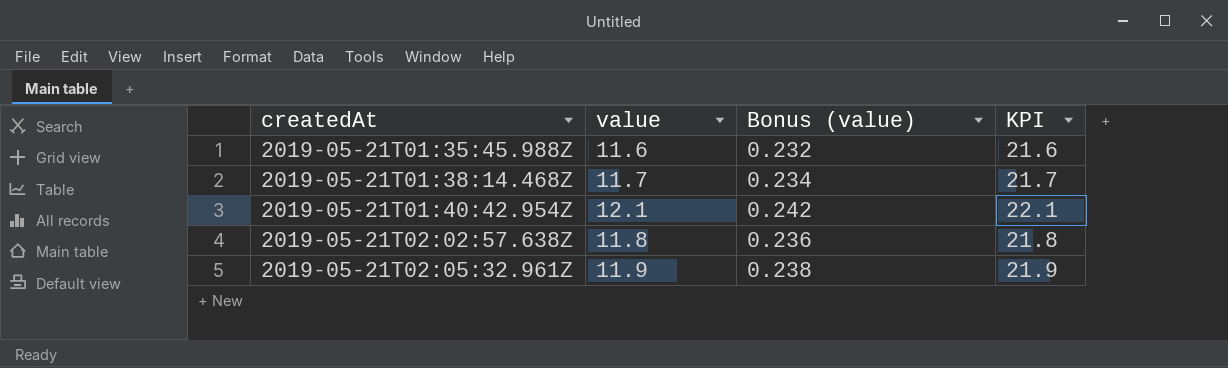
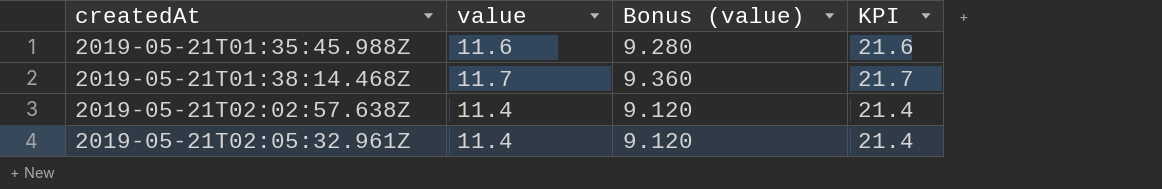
column Bonus (value) | formula: [value] * 0.02 -> [value] * 0.8
row 2019-05-21T01:40:42.954Z: 12.1 | 0.242 | 22.1 -> none
2019-05-21T02:02:57.638Z | value: 11.8 -> 11.4
2019-05-21T02:02:57.638Z | KPI: 21.8 -> 21.4
2019-05-21T02:05:32.961Z | value: 11.9 -> 11.4
2019-05-21T02:05:32.961Z | KPI: 21.9 -> 21.4

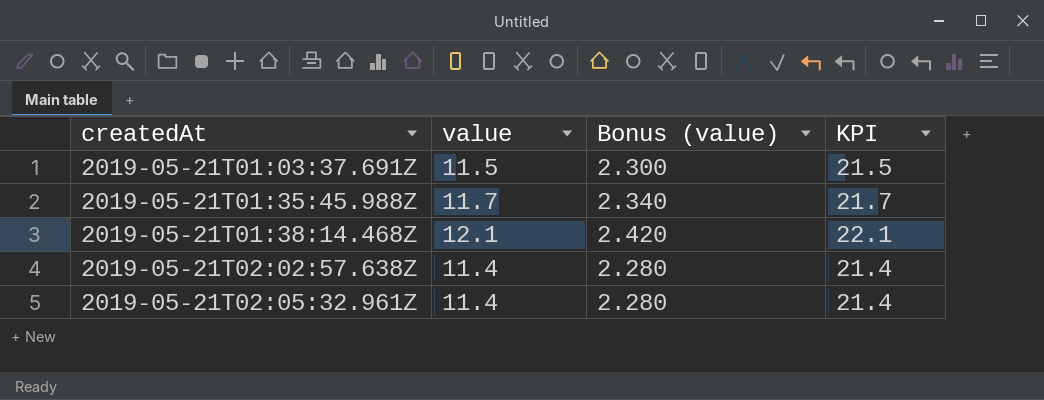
column Bonus (value) | formula: [value] * 0.8 -> [value] * 0.2
row 2019-05-21T01:03:37.691Z: none -> 11.5 | 2.300 | 21.5
2019-05-21T01:35:45.988Z | value: 11.6 -> 11.7
2019-05-21T01:35:45.988Z | KPI: 21.6 -> 21.7
2019-05-21T01:38:14.468Z | value: 11.7 -> 12.1
2019-05-21T01:38:14.468Z | KPI: 21.7 -> 22.1

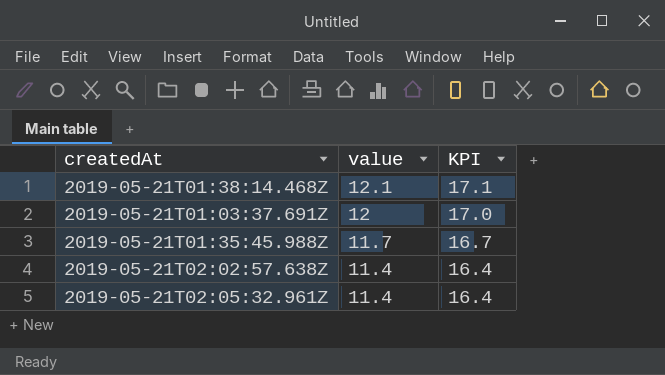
row order: createdAt ascending -> value descending
column Bonus (value) | formula: [value] * 0.2 -> none
column KPI | formula: [value] + 10 -> [value] + 5
2019-05-21T01:03:37.691Z | value: 11.5 -> 12

